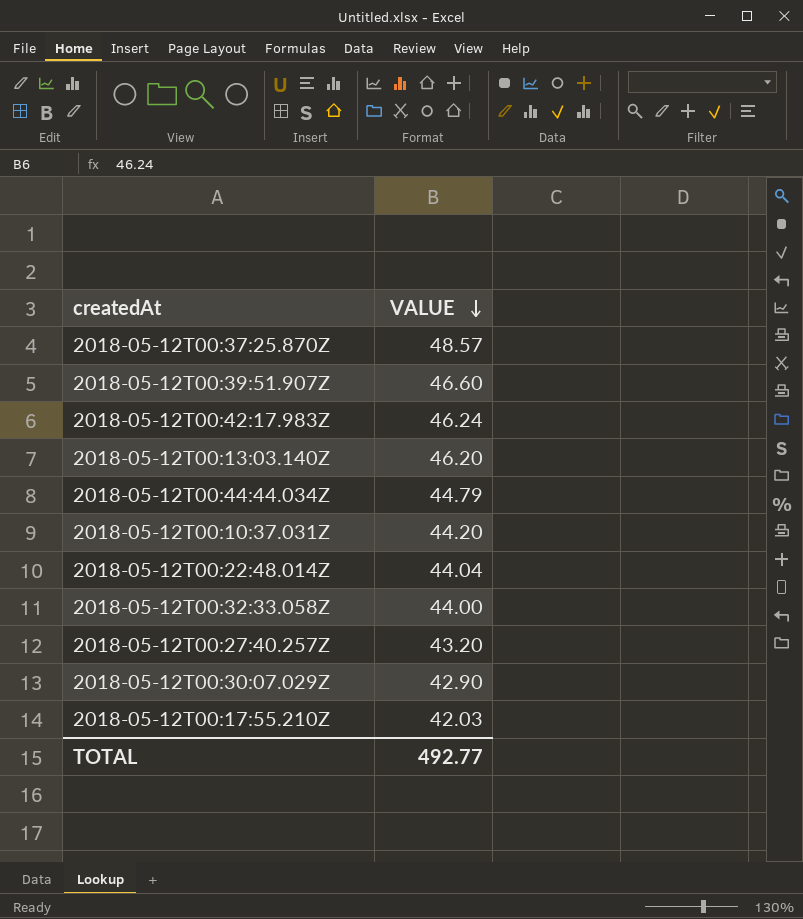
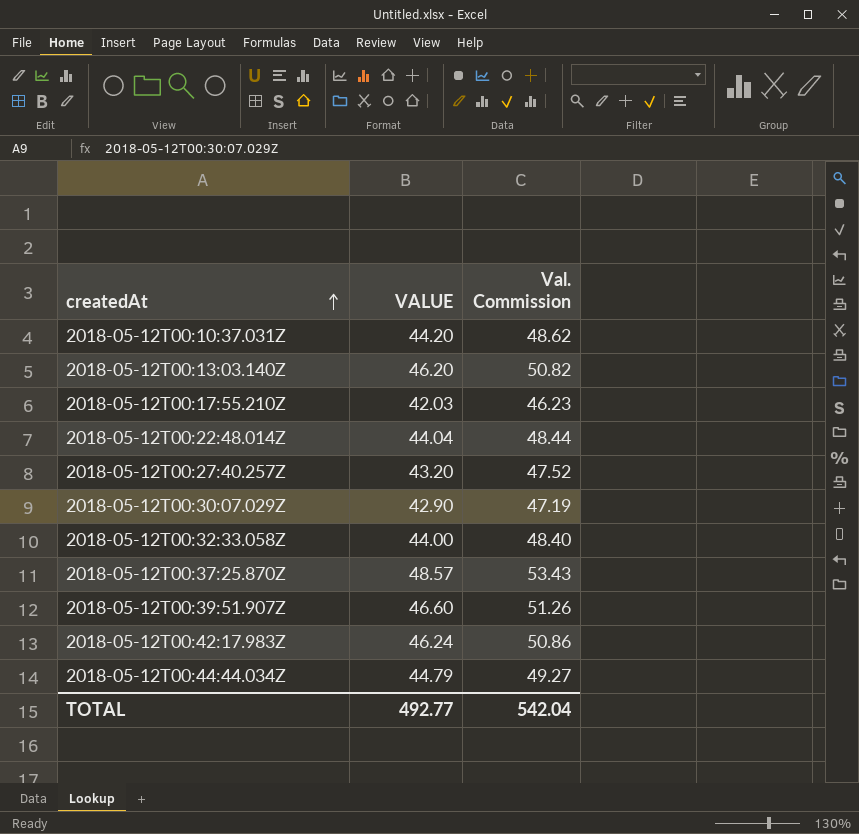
row order: VALUE descending -> createdAt ascending
column Val. Commission | formula: none -> [VALUE] * 1.1

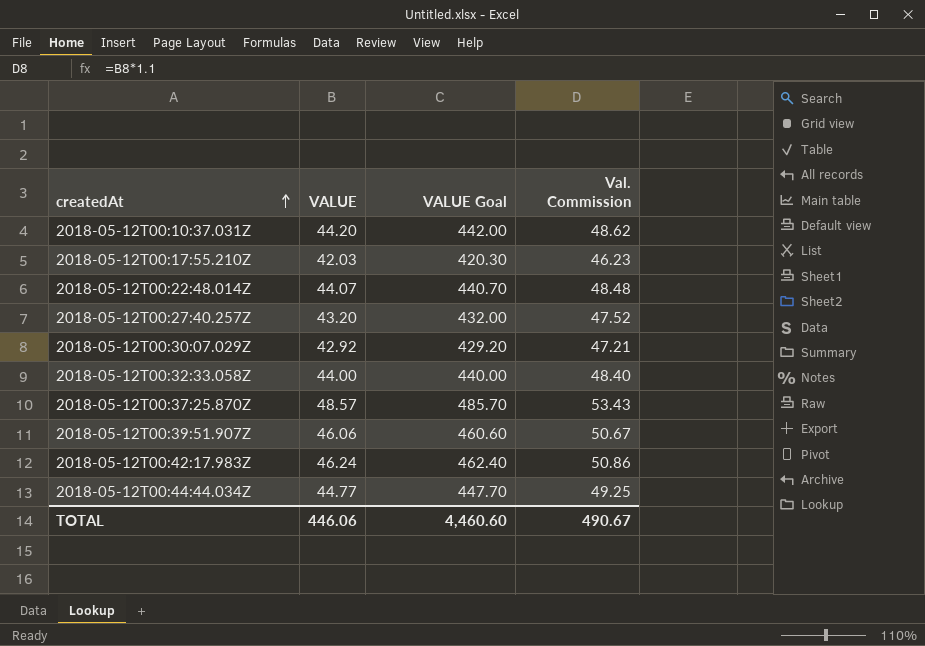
column VALUE Goal | formula: none -> [VALUE] * 10
row 2018-05-12T00:13:03.140Z: 46.20 | 50.82 -> none
2018-05-12T00:22:48.014Z | VALUE: 44.04 -> 44.07
2018-05-12T00:22:48.014Z | Val. Commission: 48.44 -> 48.48
2018-05-12T00:30:07.029Z | VALUE: 42.90 -> 42.92
2018-05-12T00:30:07.029Z | Val. Commission: 47.19 -> 47.21
2018-05-12T00:39:51.907Z | VALUE: 46.60 -> 46.06
2018-05-12T00:39:51.907Z | Val. Commission: 51.26 -> 50.67
2018-05-12T00:44:44.034Z | VALUE: 44.79 -> 44.77
2018-05-12T00:44:44.034Z | Val. Commission: 49.27 -> 49.25
TOTAL | VALUE: 492.77 -> 446.06
TOTAL | Val. Commission: 542.04 -> 490.67

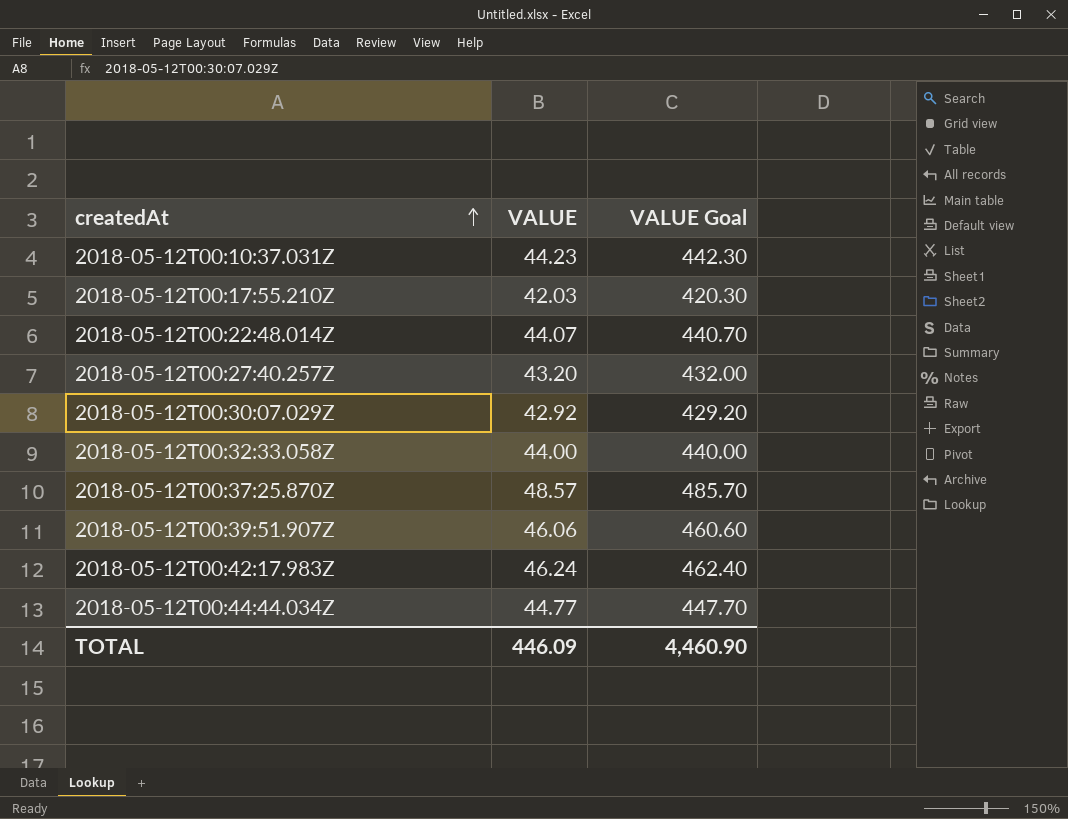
column Val. Commission | formula: [VALUE] * 1.1 -> none
2018-05-12T00:10:37.031Z | VALUE: 44.20 -> 44.23
2018-05-12T00:10:37.031Z | VALUE Goal: 442.00 -> 442.30
TOTAL | VALUE: 446.06 -> 446.09
TOTAL | VALUE Goal: 4,460.60 -> 4,460.90

